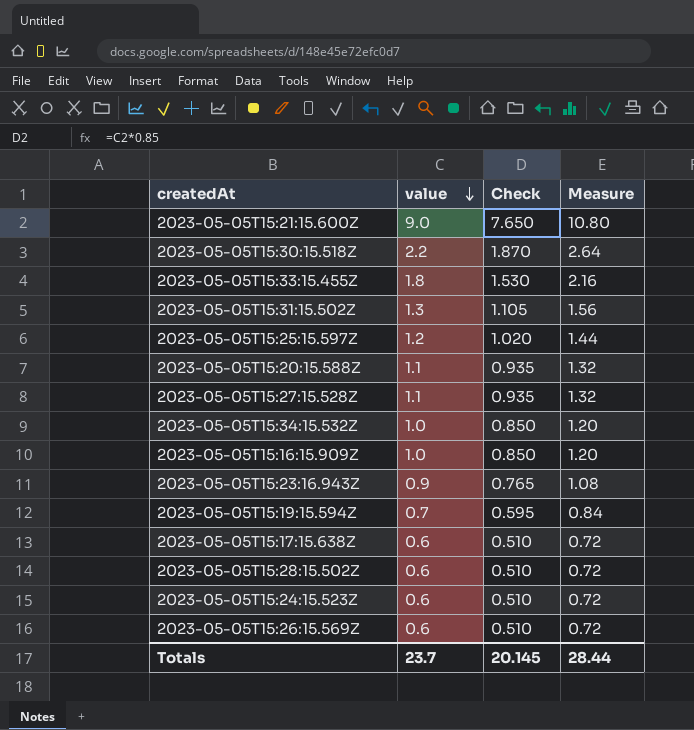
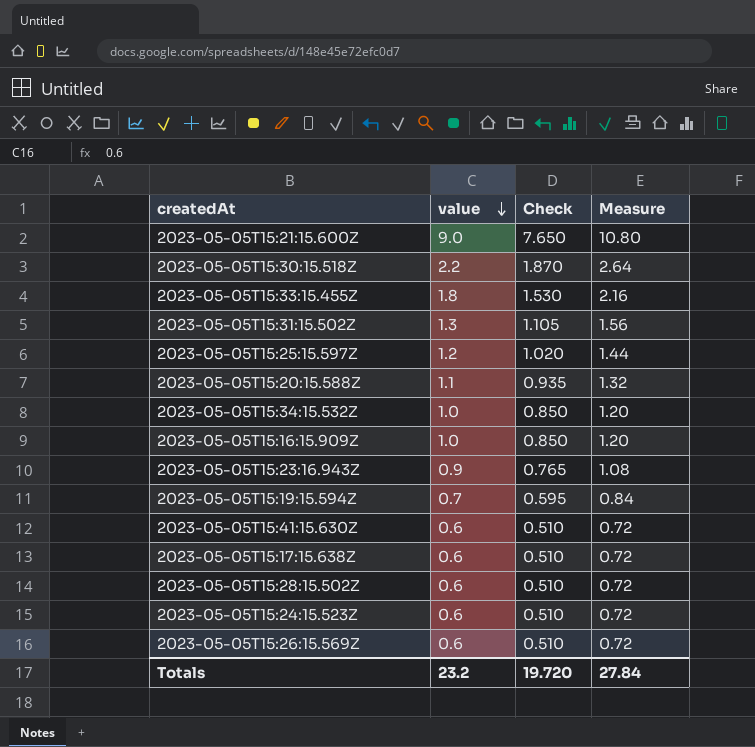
row 2023-05-05T15:27:15.528Z: 1.1 | 0.935 | 1.32 -> none
row 2023-05-05T15:41:15.630Z: none -> 0.6 | 0.510 | 0.72
Totals | value: 23.7 -> 23.2
Totals | Check: 20.145 -> 19.720
Totals | Measure: 28.44 -> 27.84

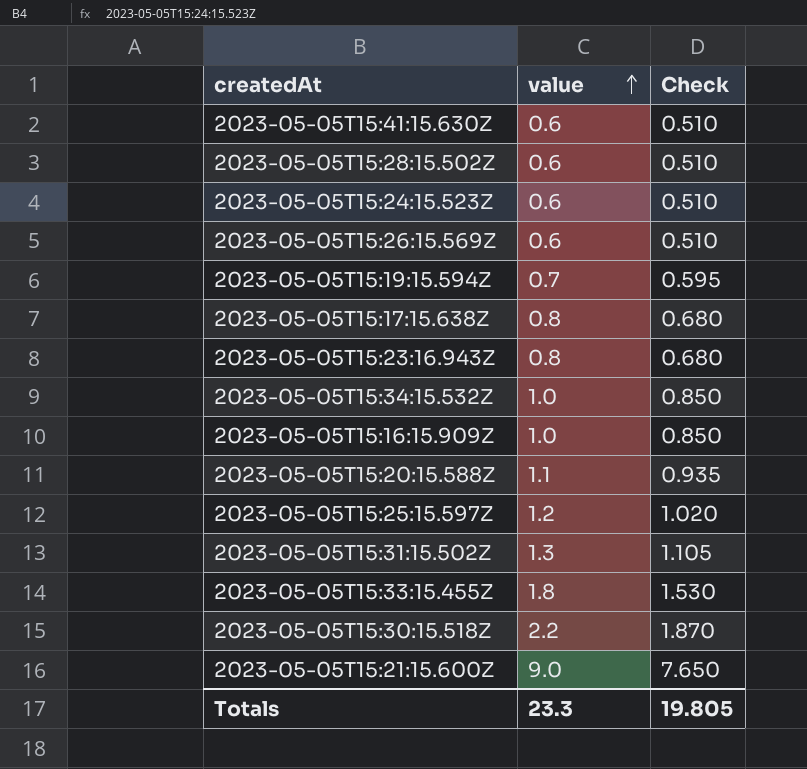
row order: value descending -> value ascending
column Measure | formula: [value] * 1.2 -> none
2023-05-05T15:17:15.638Z | value: 0.6 -> 0.8
2023-05-05T15:17:15.638Z | Check: 0.510 -> 0.680
2023-05-05T15:23:16.943Z | value: 0.9 -> 0.8
2023-05-05T15:23:16.943Z | Check: 0.765 -> 0.680
Totals | value: 23.2 -> 23.3
Totals | Check: 19.720 -> 19.805

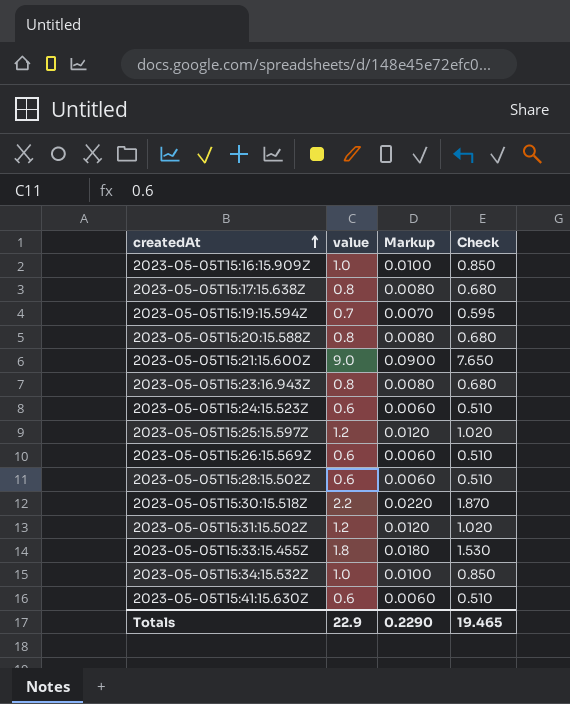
row order: value ascending -> createdAt ascending
column Markup | formula: none -> [value] * 0.01
2023-05-05T15:20:15.588Z | value: 1.1 -> 0.8
2023-05-05T15:20:15.588Z | Check: 0.935 -> 0.680
2023-05-05T15:31:15.502Z | value: 1.3 -> 1.2
2023-05-05T15:31:15.502Z | Check: 1.105 -> 1.020
Totals | value: 23.3 -> 22.9
Totals | Check: 19.805 -> 19.465

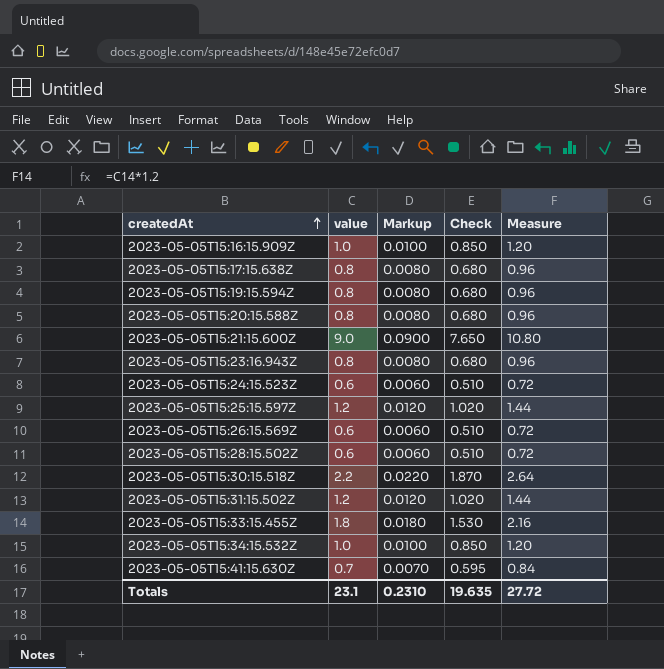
column Measure | formula: none -> [value] * 1.2
2023-05-05T15:19:15.594Z | value: 0.7 -> 0.8
2023-05-05T15:19:15.594Z | Markup: 0.0070 -> 0.0080
2023-05-05T15:19:15.594Z | Check: 0.595 -> 0.680
2023-05-05T15:41:15.630Z | value: 0.6 -> 0.7
2023-05-05T15:41:15.630Z | Markup: 0.0060 -> 0.0070
2023-05-05T15:41:15.630Z | Check: 0.510 -> 0.595
Totals | value: 22.9 -> 23.1
Totals | Markup: 0.2290 -> 0.2310
Totals | Check: 19.465 -> 19.635

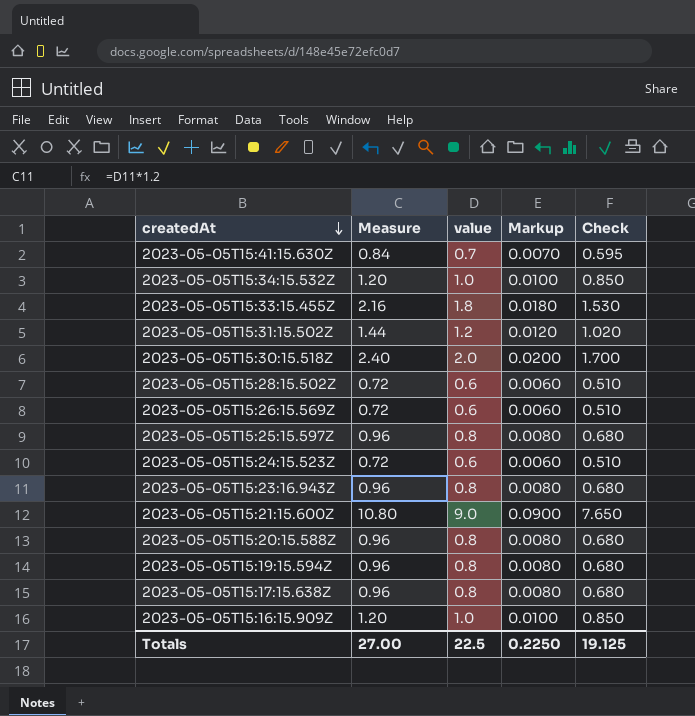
row order: createdAt ascending -> createdAt descending
column Measure | position: 5 -> 2
2023-05-05T15:30:15.518Z | Measure: 2.64 -> 2.40
2023-05-05T15:30:15.518Z | value: 2.2 -> 2.0
2023-05-05T15:30:15.518Z | Markup: 0.0220 -> 0.0200
2023-05-05T15:30:15.518Z | Check: 1.870 -> 1.700
2023-05-05T15:25:15.597Z | Measure: 1.44 -> 0.96
2023-05-05T15:25:15.597Z | value: 1.2 -> 0.8
2023-05-05T15:25:15.597Z | Markup: 0.0120 -> 0.0080
2023-05-05T15:25:15.597Z | Check: 1.020 -> 0.680
Totals | Measure: 27.72 -> 27.00
Totals | value: 23.1 -> 22.5
Totals | Markup: 0.2310 -> 0.2250
Totals | Check: 19.635 -> 19.125

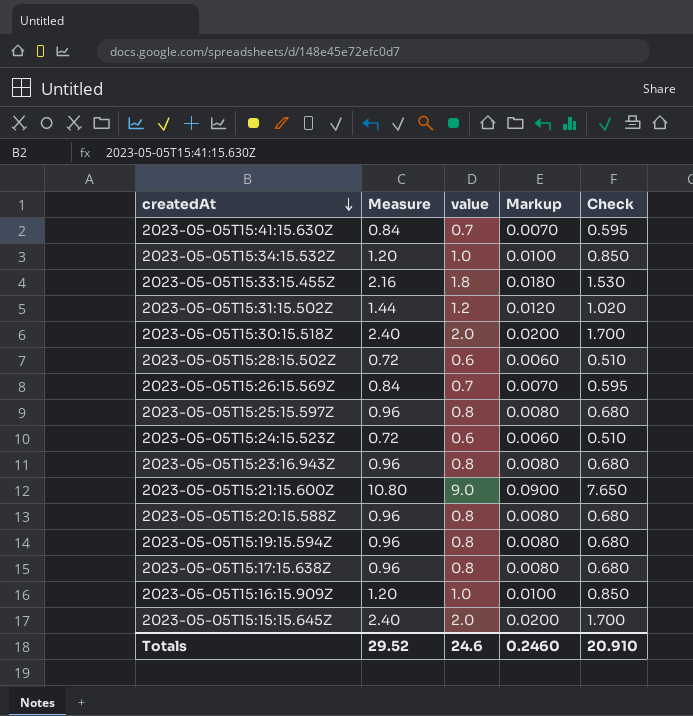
2023-05-05T15:26:15.569Z | Measure: 0.72 -> 0.84
2023-05-05T15:26:15.569Z | value: 0.6 -> 0.7
2023-05-05T15:26:15.569Z | Markup: 0.0060 -> 0.0070
2023-05-05T15:26:15.569Z | Check: 0.510 -> 0.595
row 2023-05-05T15:15:15.645Z: none -> 2.40 | 2.0 | 0.0200 | 1.700
Totals | Measure: 27.00 -> 29.52
Totals | value: 22.5 -> 24.6
Totals | Markup: 0.2250 -> 0.2460
Totals | Check: 19.125 -> 20.910

